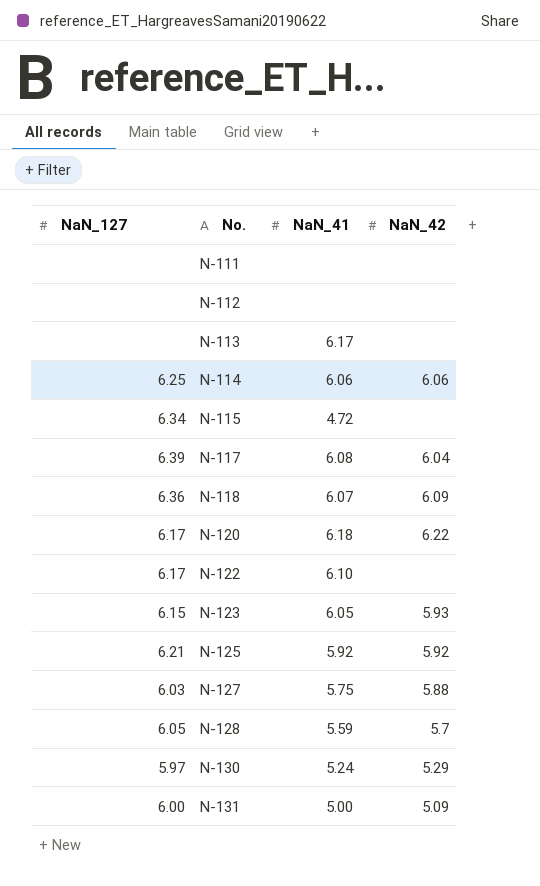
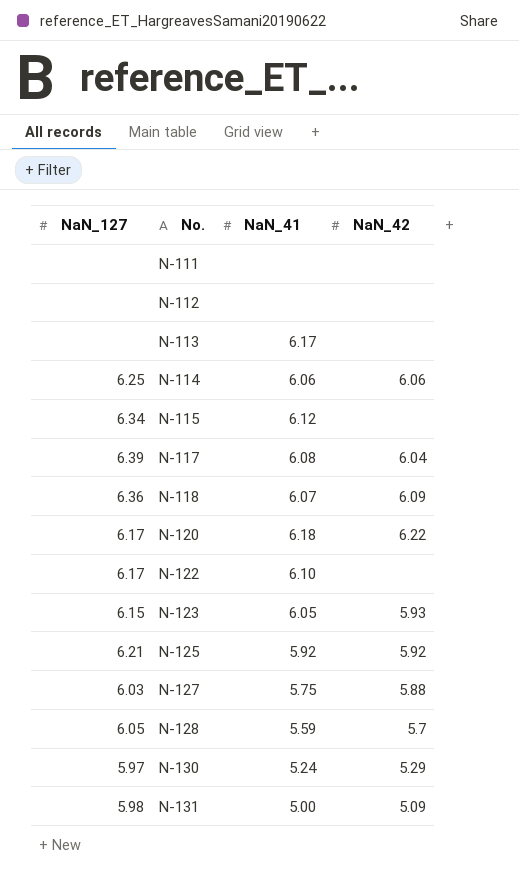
N-115 | NaN_41: 4.72 -> 6.12
N-131 | NaN_127: 6.00 -> 5.98

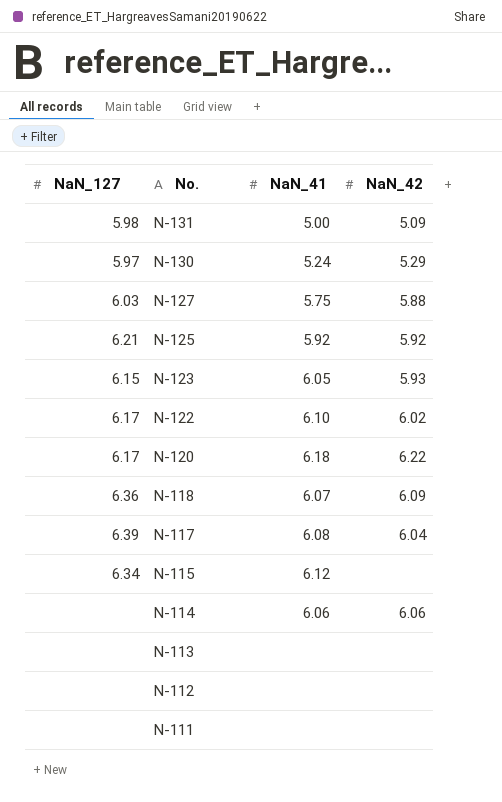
row order: No. ascending -> No. descending
row N-128: 6.05 | 5.59 | 5.7 -> none
N-122 | NaN_42: none -> 6.02
N-114 | NaN_127: 6.25 -> none
N-113 | NaN_41: 6.17 -> none

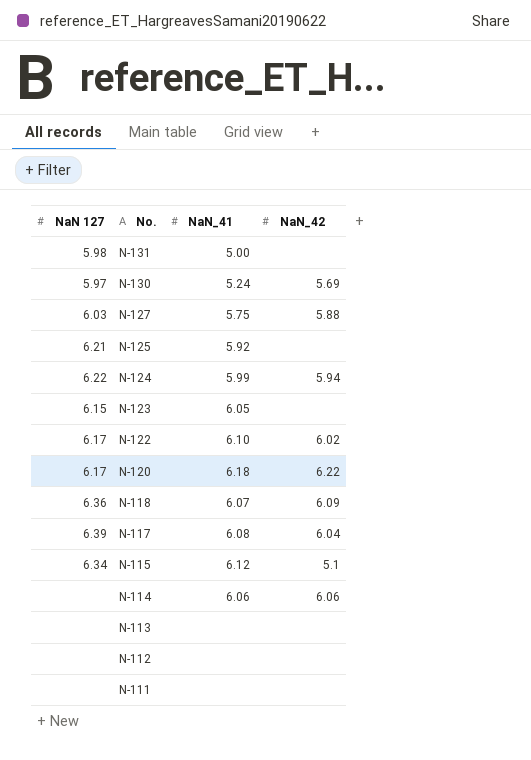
column name: NaN_127 -> NaN 127
N-131 | NaN_42: 5.09 -> none
N-130 | NaN_42: 5.29 -> 5.69
N-125 | NaN_42: 5.92 -> none
row N-124: none -> 6.22 | 5.99 | 5.94
N-123 | NaN_42: 5.93 -> none
N-115 | NaN_42: none -> 5.1

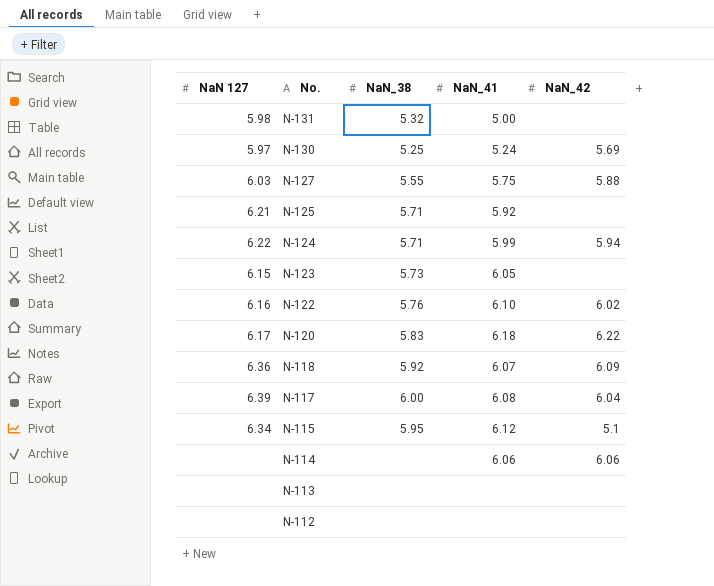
column NaN_38 | position: none -> 3
row N-111: none | none | none -> none
N-122 | NaN 127: 6.17 -> 6.16

